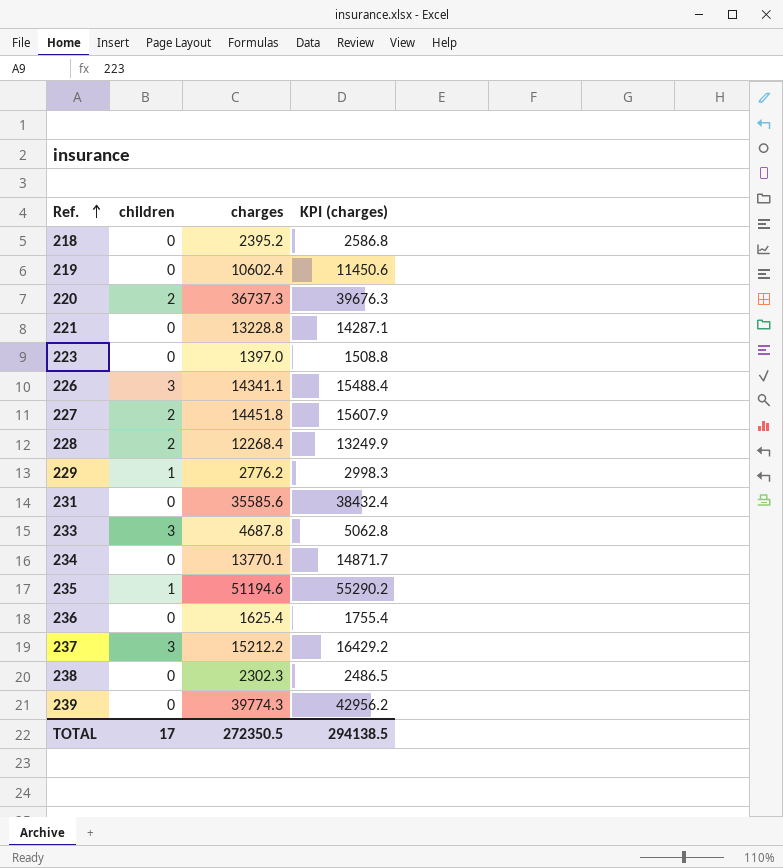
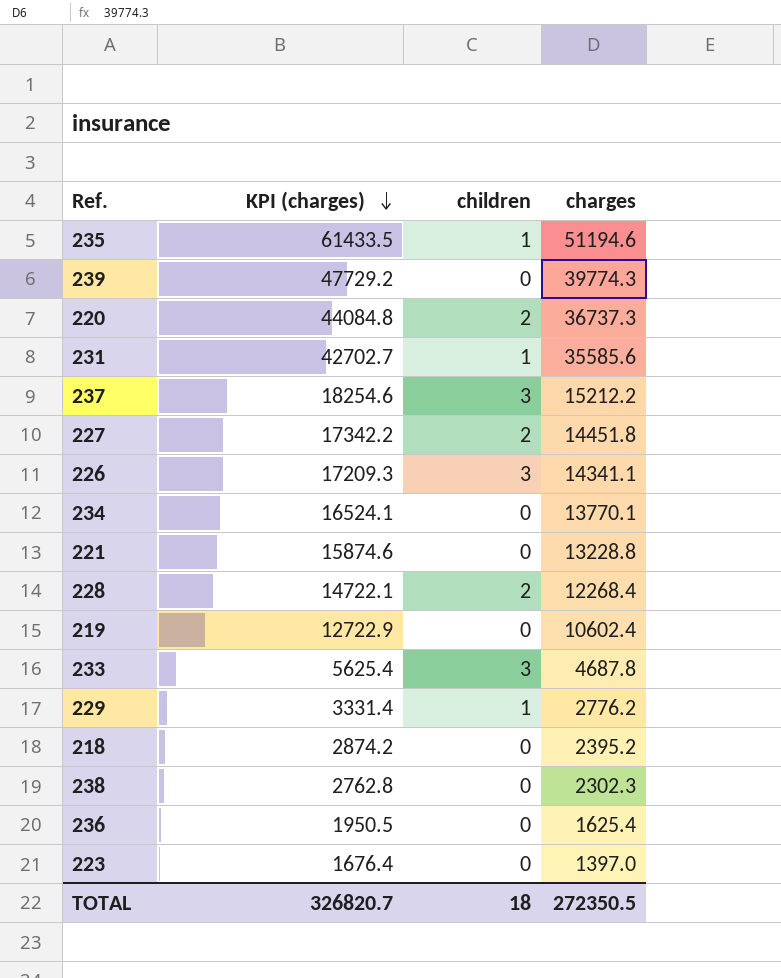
row order: Ref. ascending -> KPI (charges) descending
column KPI (charges) | formula: [charges] * 1.08 -> [charges] * 1.2
column KPI (charges) | position: 4 -> 2
231 | children: 0 -> 1
TOTAL | KPI (charges): 294138.5 -> 326820.7
TOTAL | children: 17 -> 18

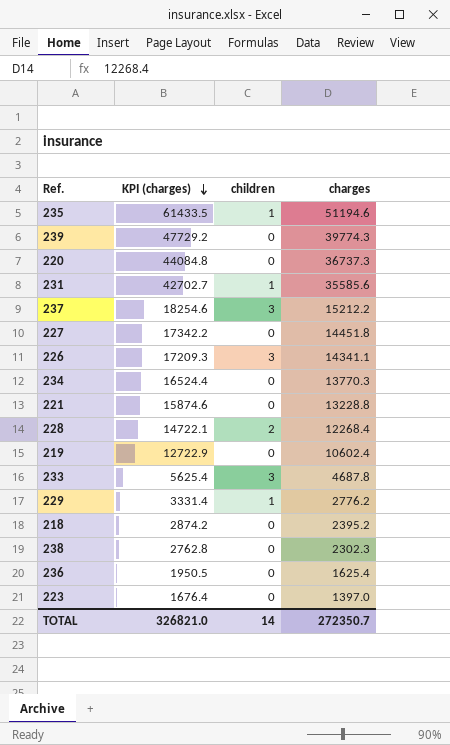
220 | children: 2 -> 0
227 | children: 2 -> 0
234 | KPI (charges): 16524.1 -> 16524.4
234 | charges: 13770.1 -> 13770.3
TOTAL | KPI (charges): 326820.7 -> 326821.0
TOTAL | children: 18 -> 14
TOTAL | charges: 272350.5 -> 272350.7

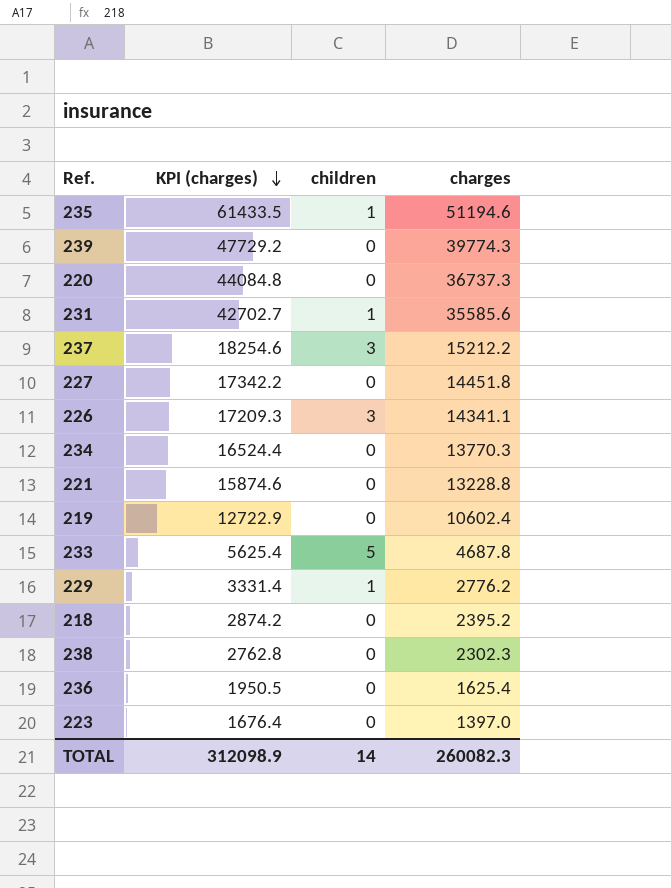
row 228: 14722.1 | 2 | 12268.4 -> none
233 | children: 3 -> 5
TOTAL | KPI (charges): 326821.0 -> 312098.9
TOTAL | charges: 272350.7 -> 260082.3

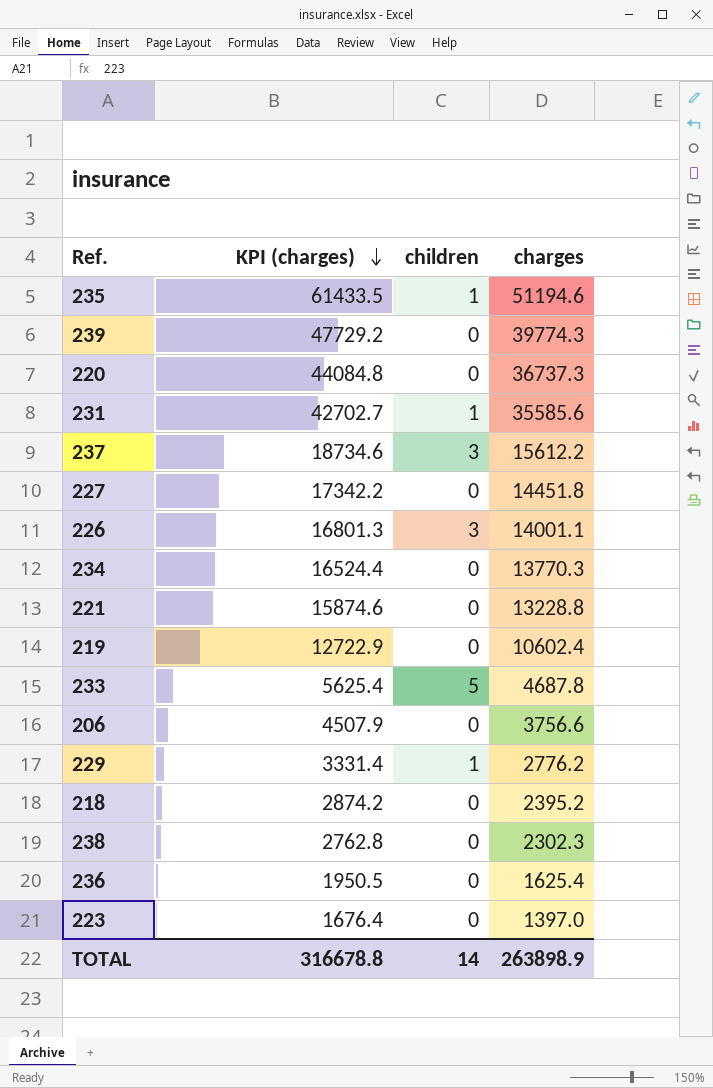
237 | KPI (charges): 18254.6 -> 18734.6
237 | charges: 15212.2 -> 15612.2
226 | KPI (charges): 17209.3 -> 16801.3
226 | charges: 14341.1 -> 14001.1
row 206: none -> 4507.9 | 0 | 3756.6
TOTAL | KPI (charges): 312098.9 -> 316678.8
TOTAL | charges: 260082.3 -> 263898.9

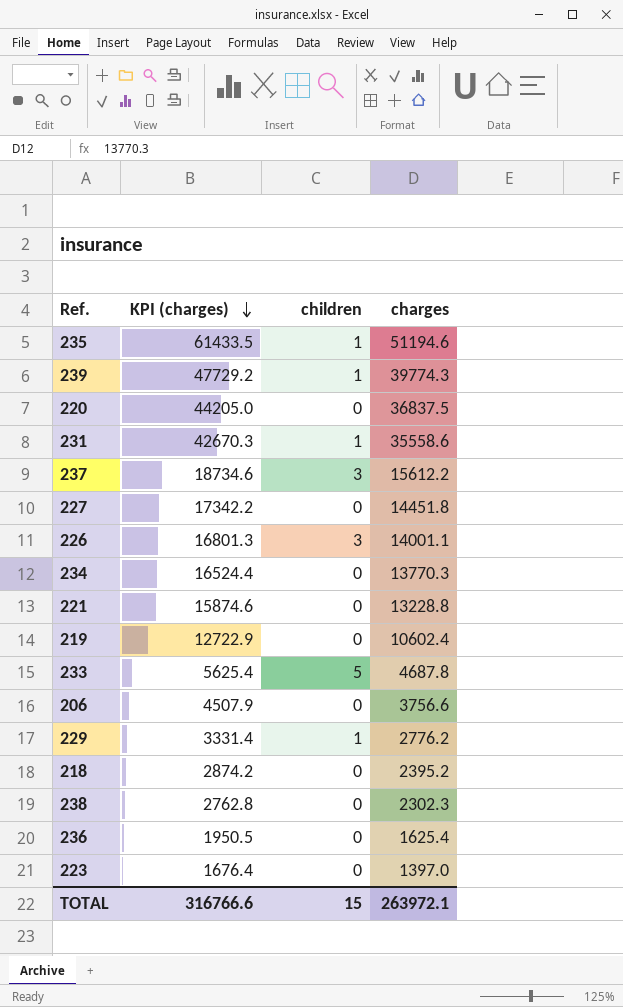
239 | children: 0 -> 1
220 | KPI (charges): 44084.8 -> 44205.0
220 | charges: 36737.3 -> 36837.5
231 | KPI (charges): 42702.7 -> 42670.3
231 | charges: 35585.6 -> 35558.6
TOTAL | KPI (charges): 316678.8 -> 316766.6
TOTAL | children: 14 -> 15
TOTAL | charges: 263898.9 -> 263972.1

